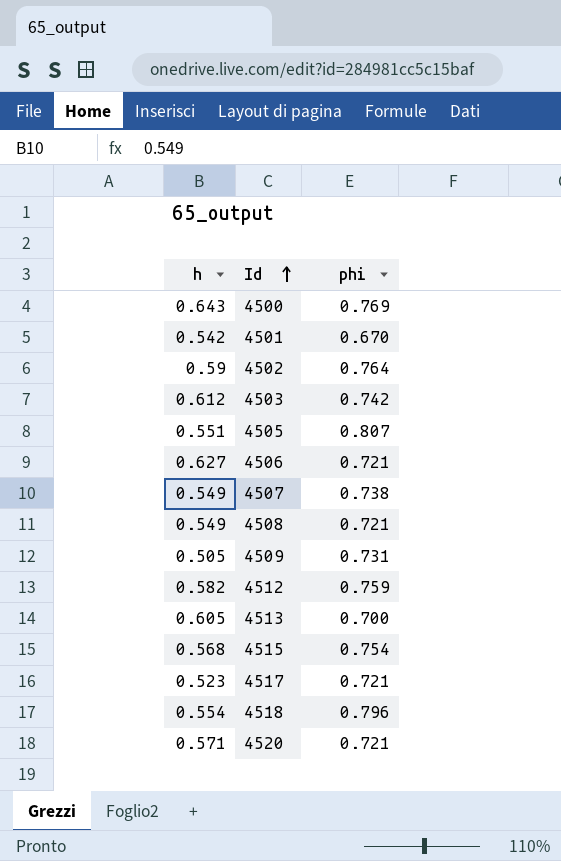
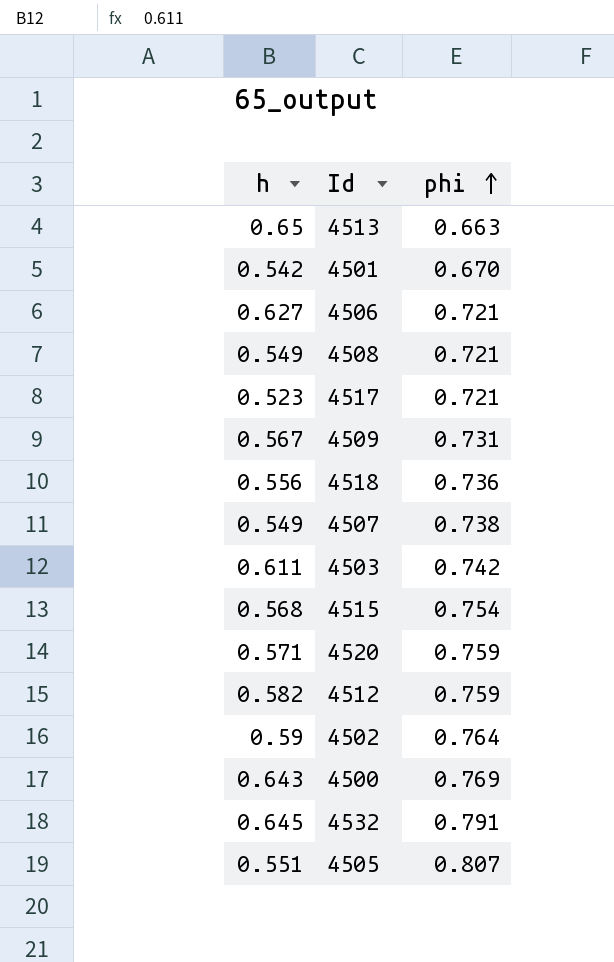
row order: Id ascending -> phi ascending
4513 | h: 0.605 -> 0.65
4513 | phi: 0.700 -> 0.663
4509 | h: 0.505 -> 0.567
4518 | h: 0.554 -> 0.556
4518 | phi: 0.796 -> 0.736
4503 | h: 0.612 -> 0.611
4520 | phi: 0.721 -> 0.759
row 4532: none -> 0.645 | 0.791

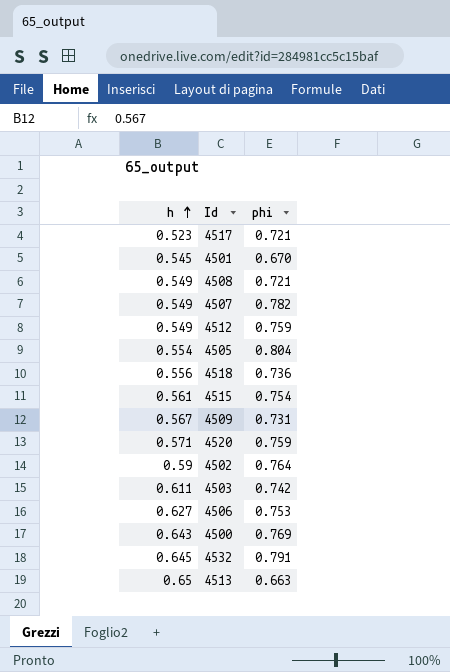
row order: phi ascending -> h ascending
4501 | h: 0.542 -> 0.545
4507 | phi: 0.738 -> 0.782
4512 | h: 0.582 -> 0.549
4505 | h: 0.551 -> 0.554
4505 | phi: 0.807 -> 0.804
4515 | h: 0.568 -> 0.561
4506 | phi: 0.721 -> 0.753

